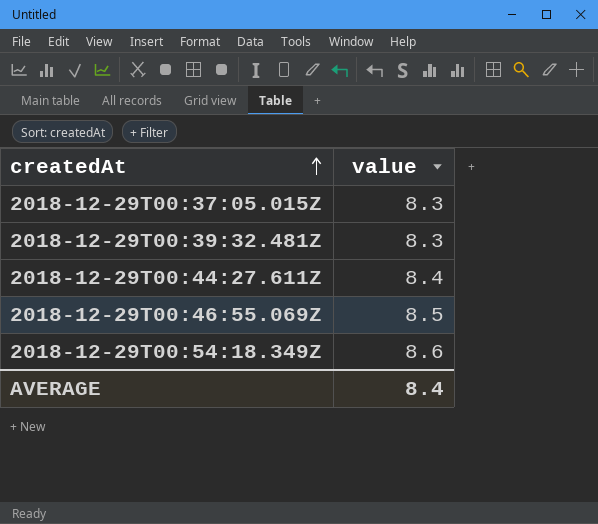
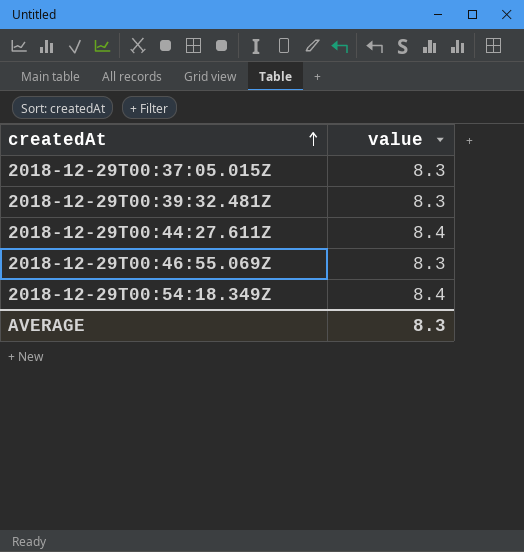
2018-12-29T00:46:55.069Z | value: 8.5 -> 8.3
2018-12-29T00:54:18.349Z | value: 8.6 -> 8.4
AVERAGE | value: 8.4 -> 8.3

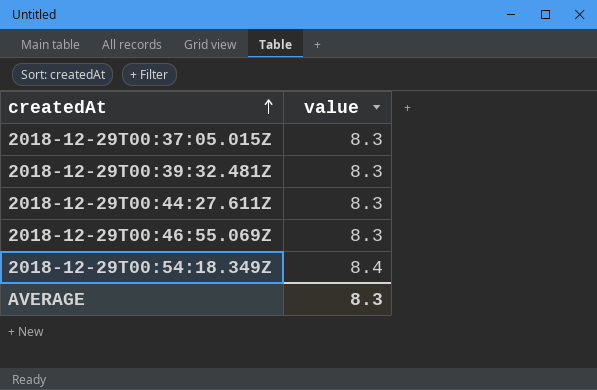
2018-12-29T00:44:27.611Z | value: 8.4 -> 8.3

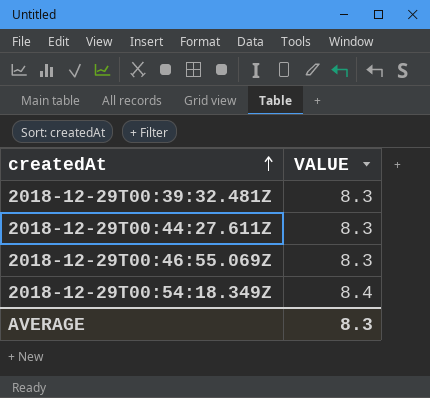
column name: value -> VALUE
row 2018-12-29T00:37:05.015Z: 8.3 -> none

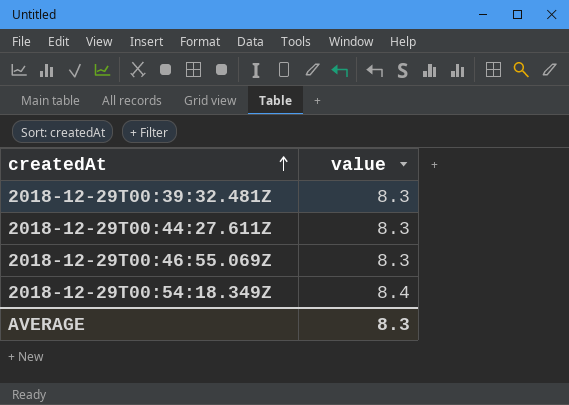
column name: VALUE -> value

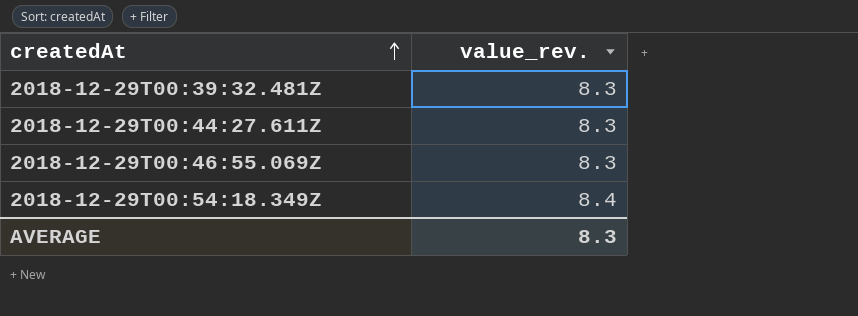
column name: value -> value_rev.

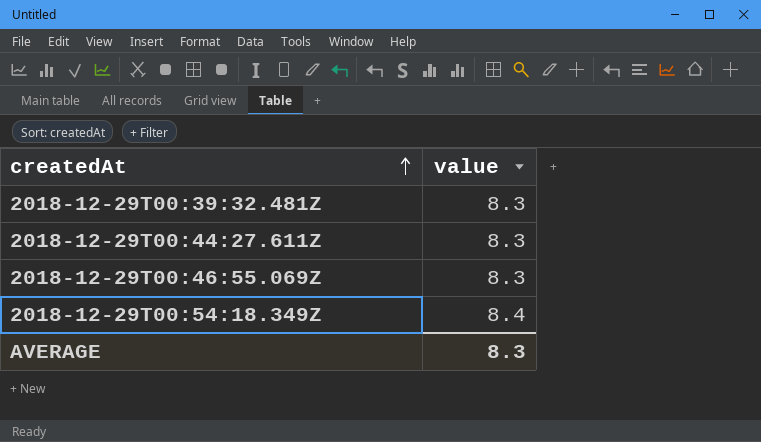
column name: value_rev. -> value

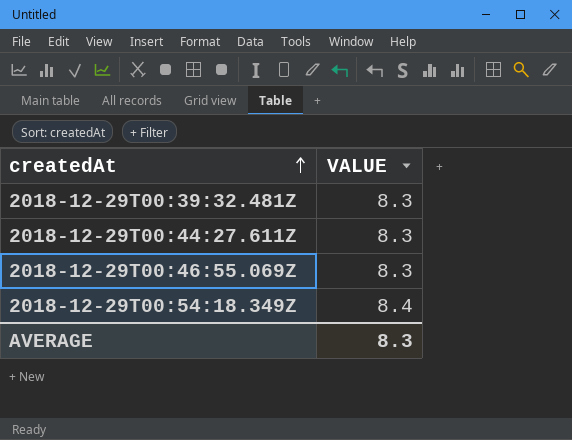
column name: value -> VALUE

